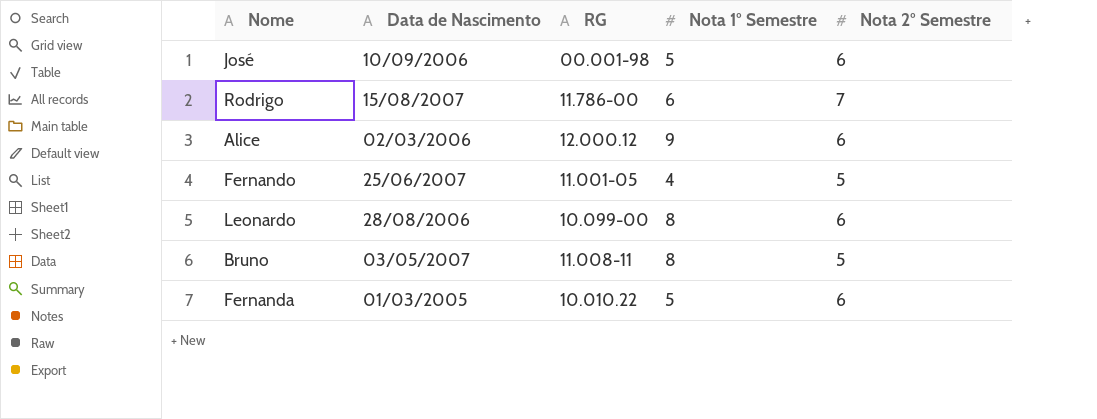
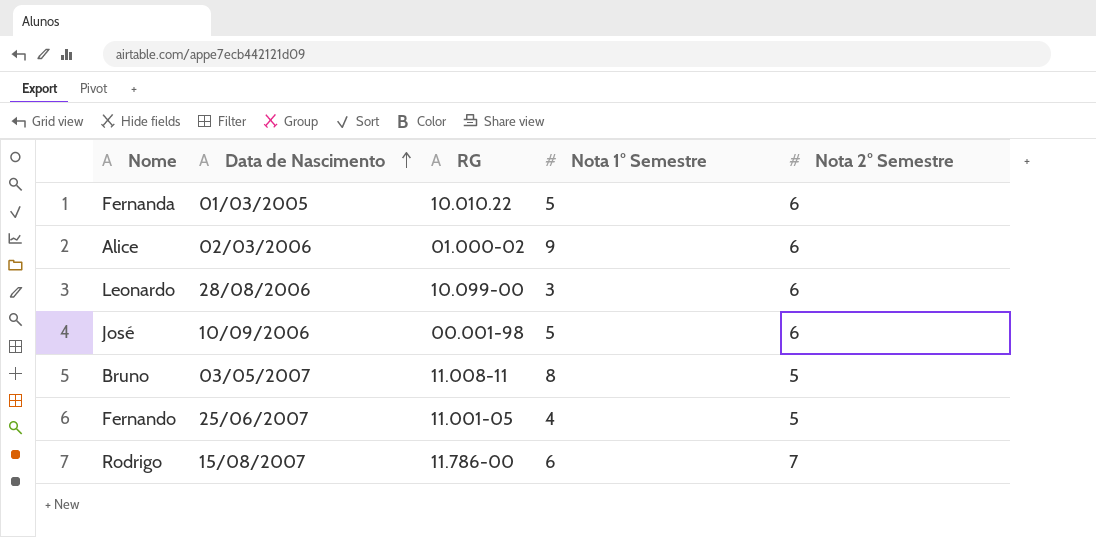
row order: none -> Data de Nascimento ascending
Alice | RG: 12.000.12 -> 01.000-02
Leonardo | Nota 1° Semestre: 8 -> 3

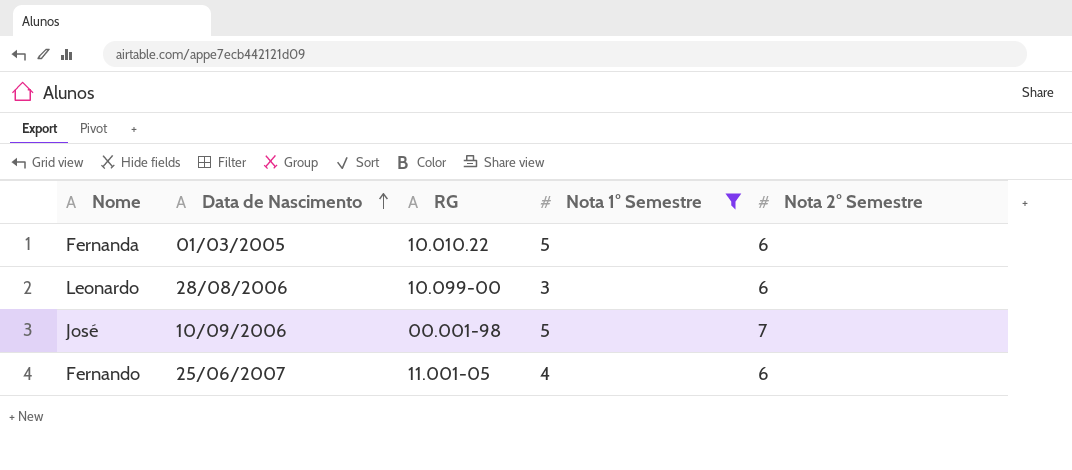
filter: none -> Nota 1° Semestre <= 5
José | Nota 2° Semestre: 6 -> 7
Fernando | Nota 2° Semestre: 5 -> 6

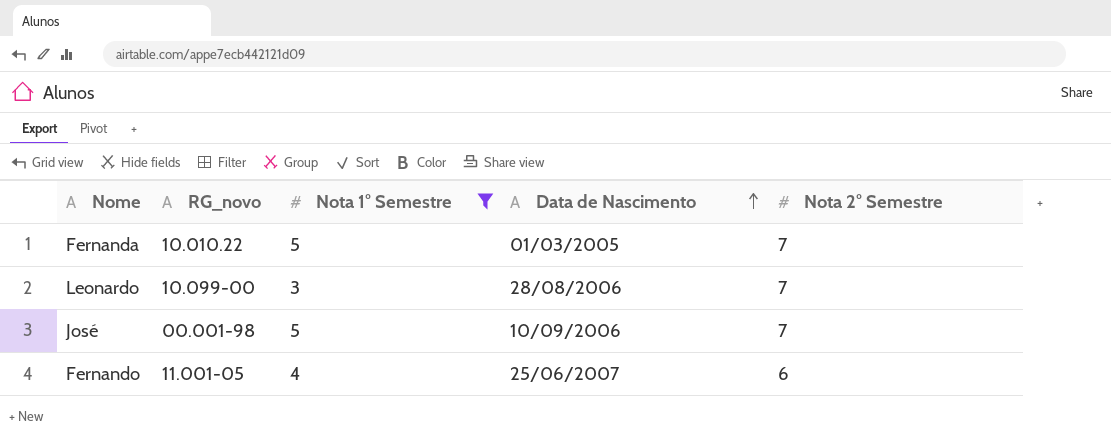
column name: RG -> RG_novo
column Data de Nascimento | position: 2 -> 4
Fernanda | Nota 2° Semestre: 6 -> 7
Leonardo | Nota 2° Semestre: 6 -> 7

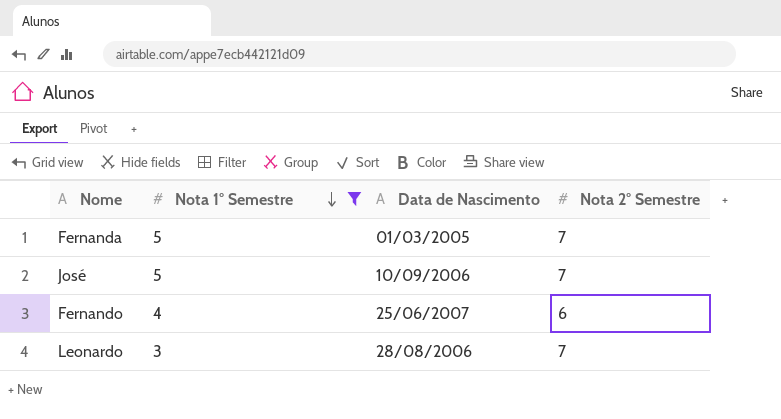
row order: Data de Nascimento ascending -> Nota 1° Semestre descending
column RG_novo | position: 2 -> none

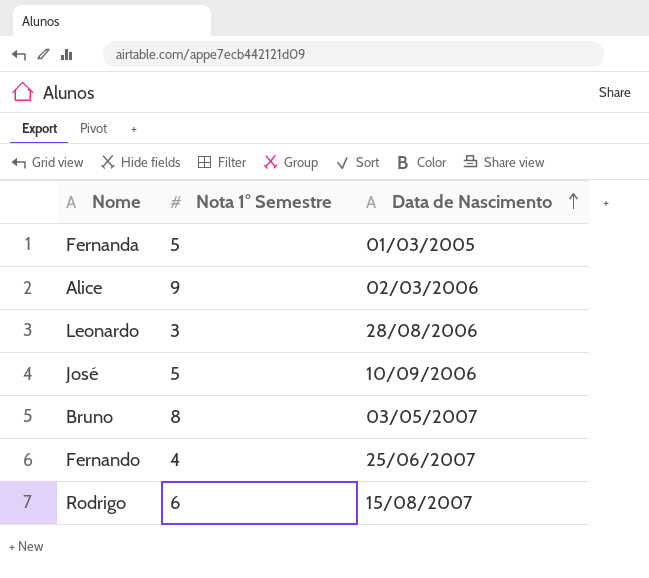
filter: Nota 1° Semestre <= 5 -> none
row order: Nota 1° Semestre descending -> Data de Nascimento ascending
column Nota 2° Semestre | position: 4 -> none

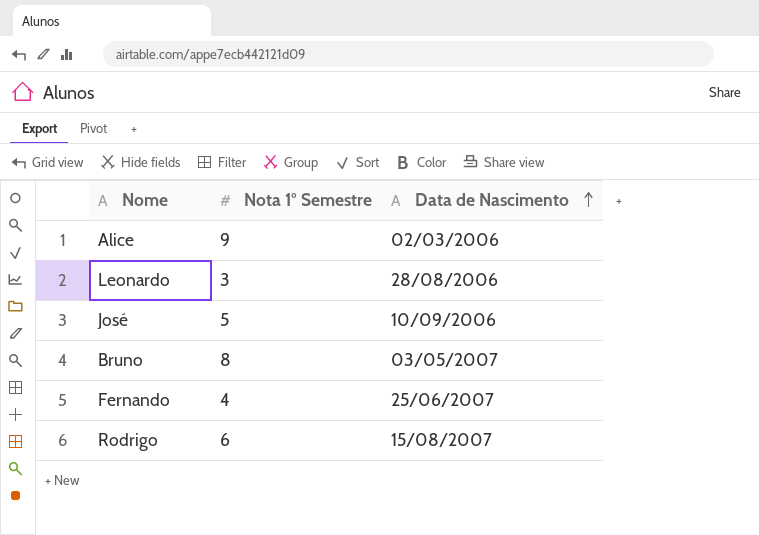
row Fernanda: 5 | 01/03/2005 -> none

